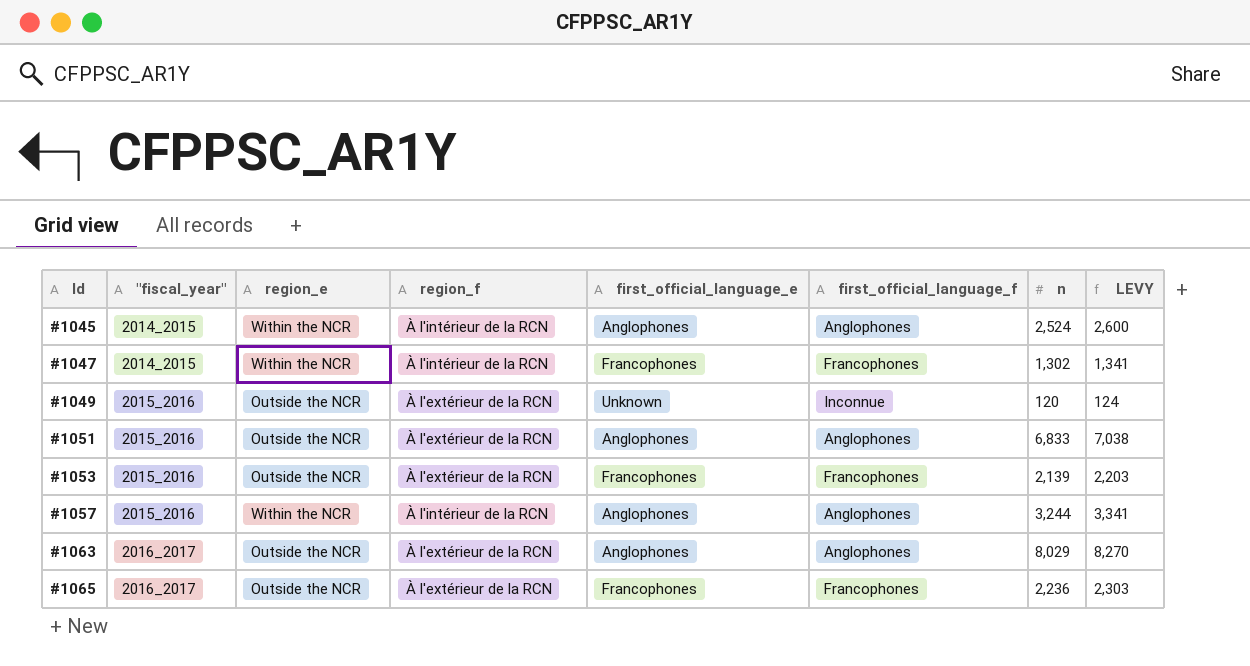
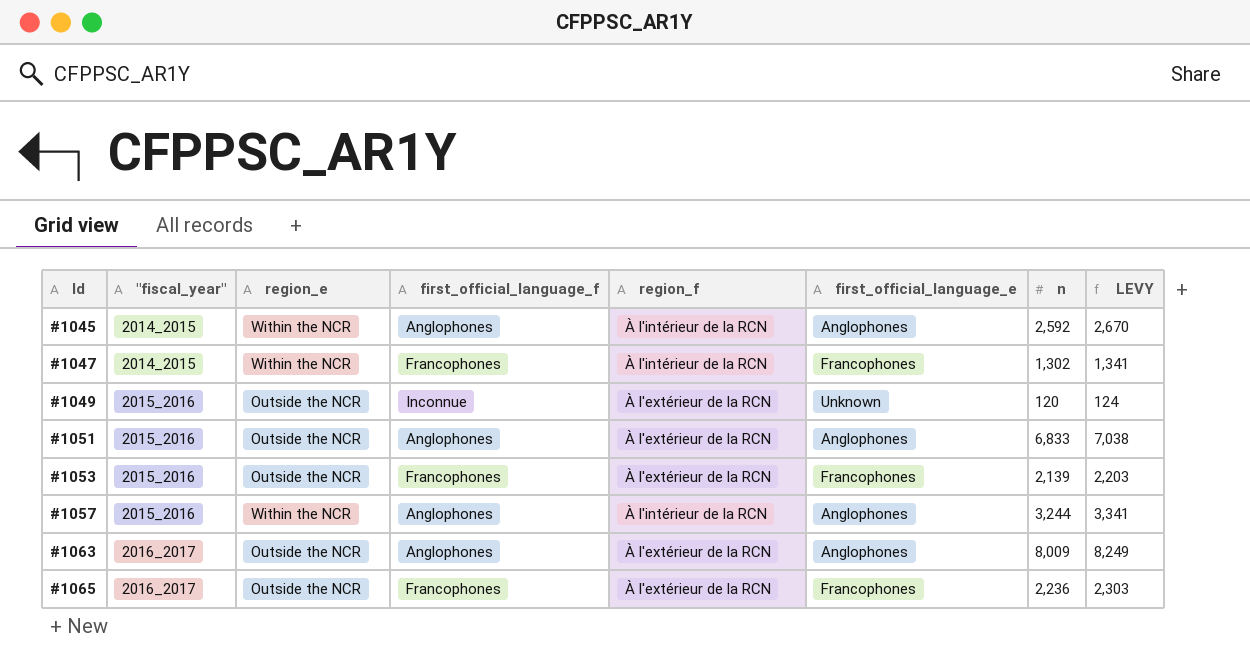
column first_official_language_f | position: 6 -> 4
#1045 | n: 2,524 -> 2,592
#1045 | LEVY: 2,600 -> 2,670
#1063 | n: 8,029 -> 8,009
#1063 | LEVY: 8,270 -> 8,249

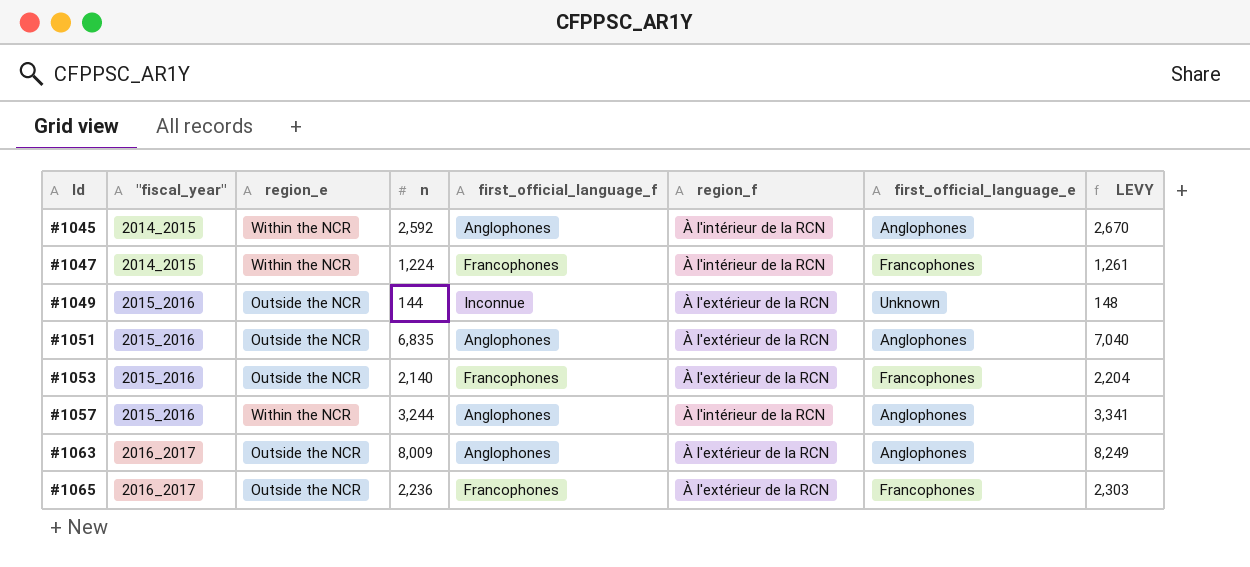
column n | position: 7 -> 4
#1047 | n: 1,302 -> 1,224
#1047 | LEVY: 1,341 -> 1,261
#1049 | n: 120 -> 144
#1049 | LEVY: 124 -> 148
#1051 | n: 6,833 -> 6,835
#1051 | LEVY: 7,038 -> 7,040
#1053 | n: 2,139 -> 2,140
#1053 | LEVY: 2,203 -> 2,204

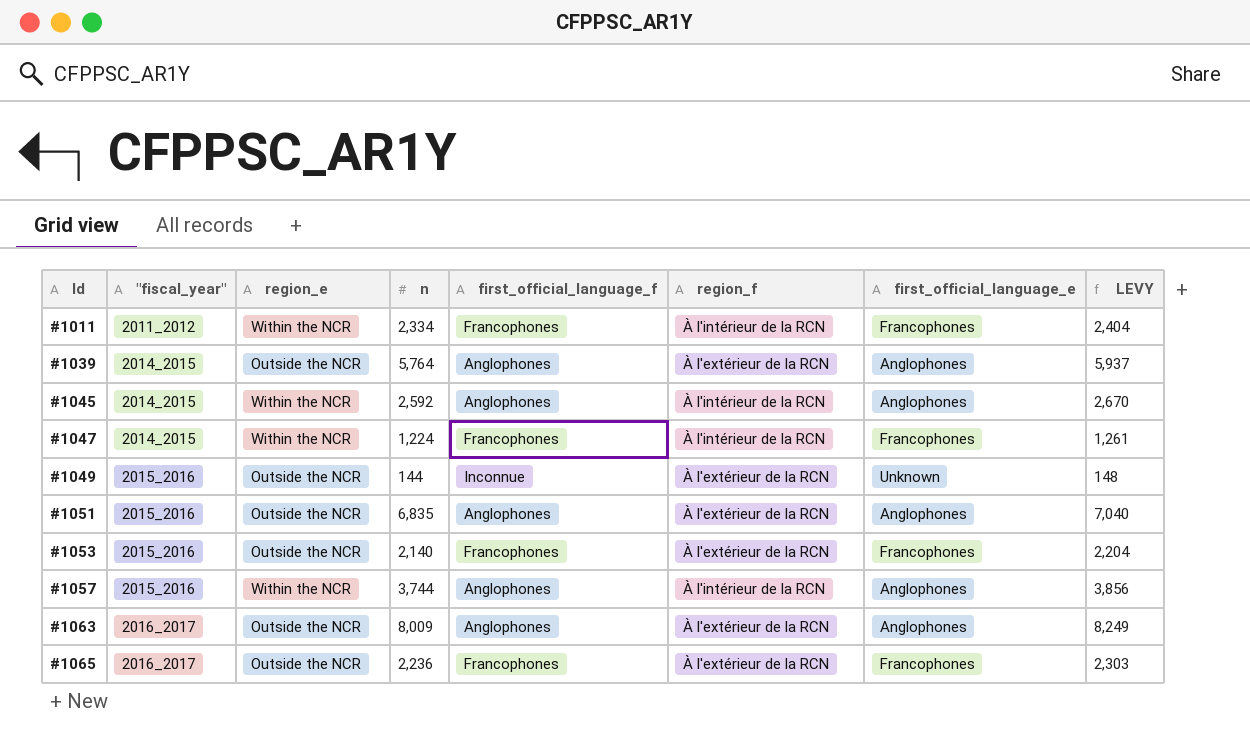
row #1011: none -> 2011_2012 | Within the NCR | 2,334 | Francophones | À l'intérieur de la RCN | Francophones | 2,404
row #1039: none -> 2014_2015 | Outside the NCR | 5,764 | Anglophones | À l'extérieur de la RCN | Anglophones | 5,937
#1057 | n: 3,244 -> 3,744
#1057 | LEVY: 3,341 -> 3,856

